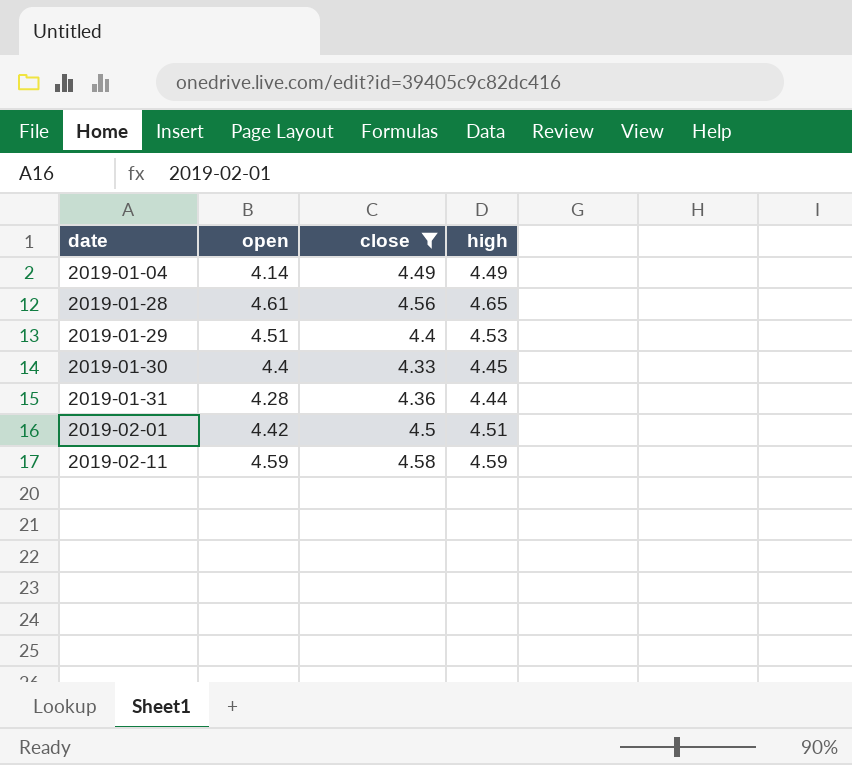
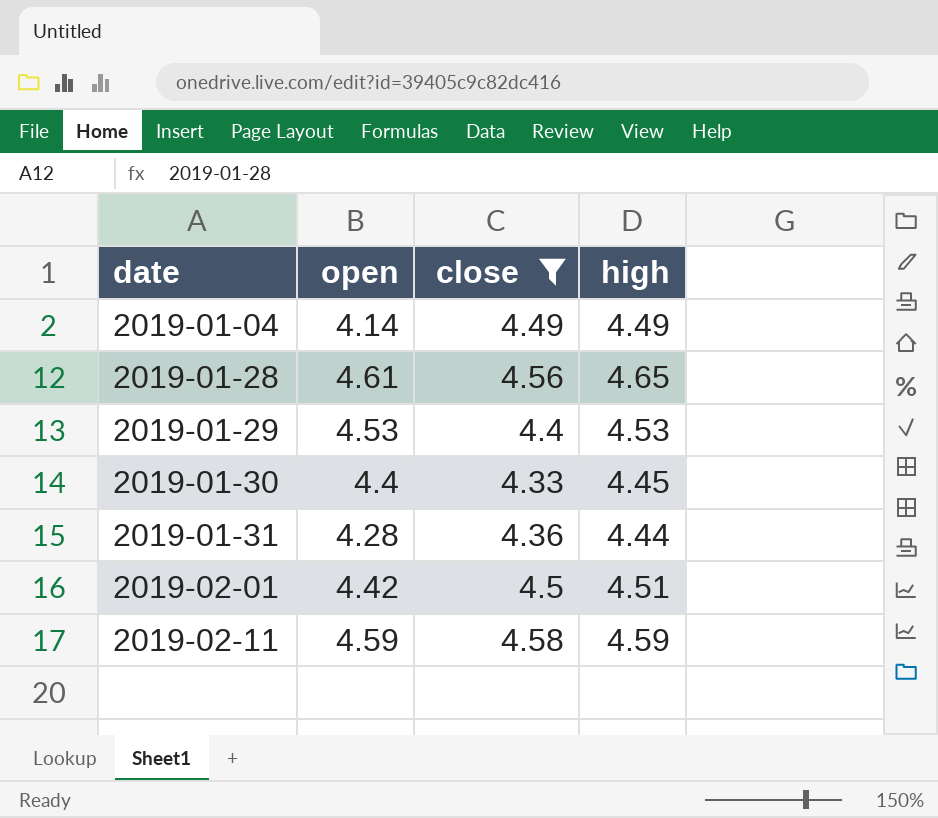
2019-01-29 | open: 4.51 -> 4.53

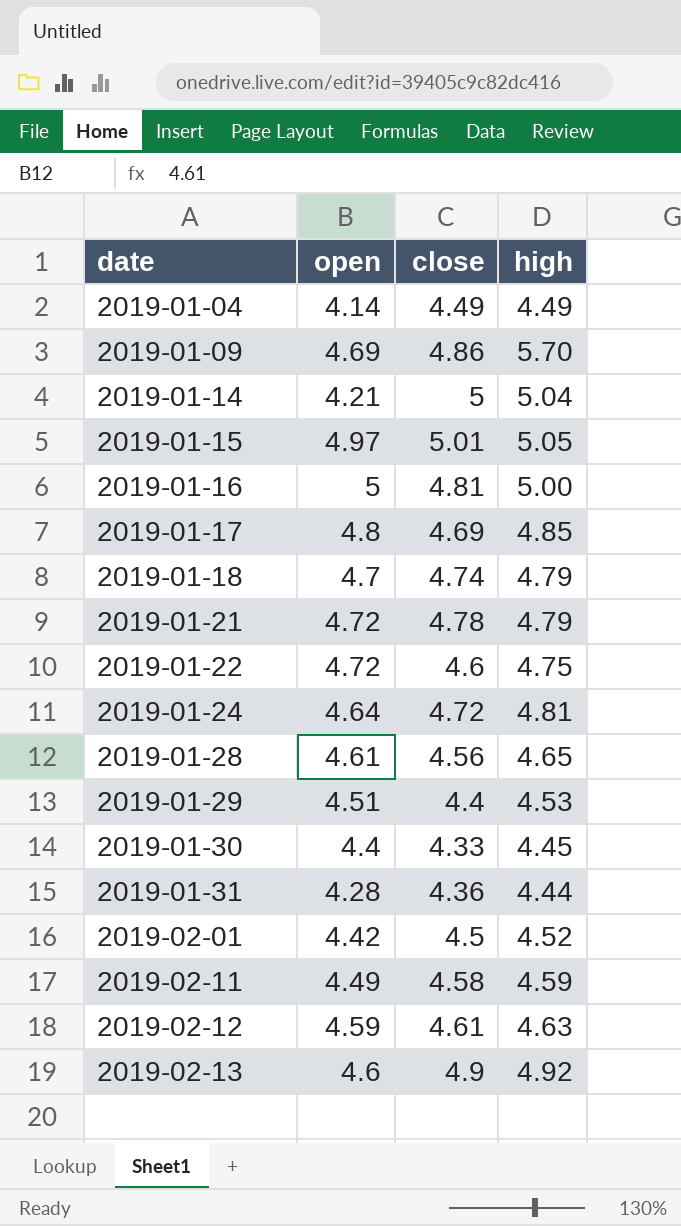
filter: close <= 4.58 -> none
2019-01-29 | open: 4.53 -> 4.51
2019-02-01 | high: 4.51 -> 4.52
2019-02-11 | open: 4.59 -> 4.49

